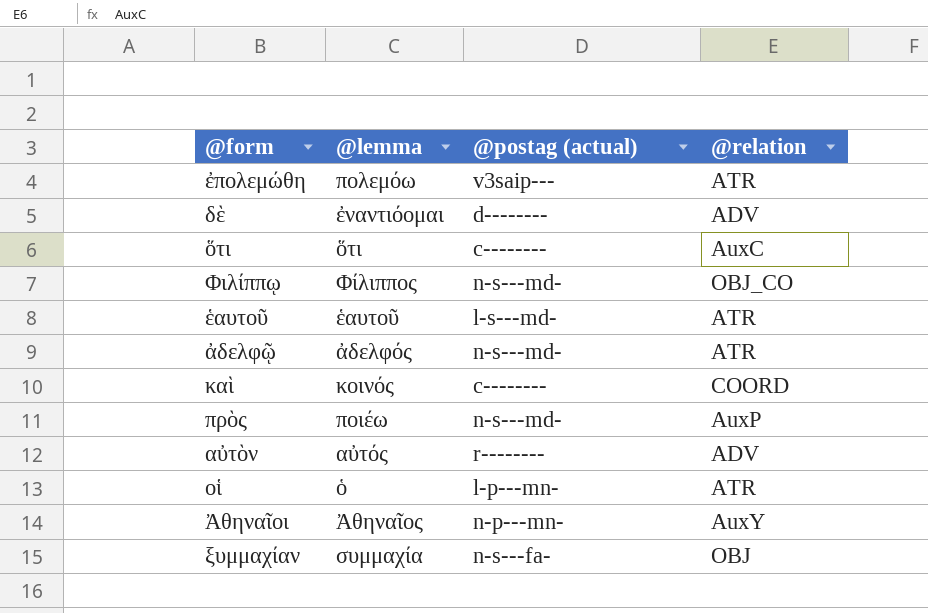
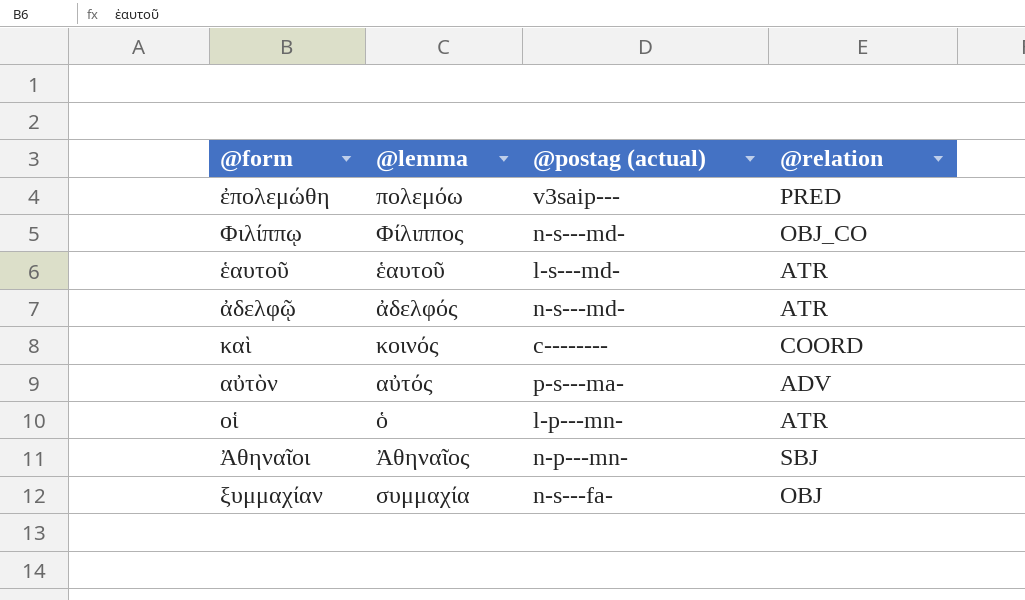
row δὲ: ἐναντιόομαι | d-------- | ADV -> none
row ὅτι: ὅτι | c-------- | AuxC -> none
row πρὸς: ποιέω | n-s---md- | AuxP -> none
ἐπολεμώθη | @relation: ATR -> PRED
αὐτὸν | @postag (actual): r-------- -> p-s---ma-
Ἀθηναῖοι | @relation: AuxY -> SBJ

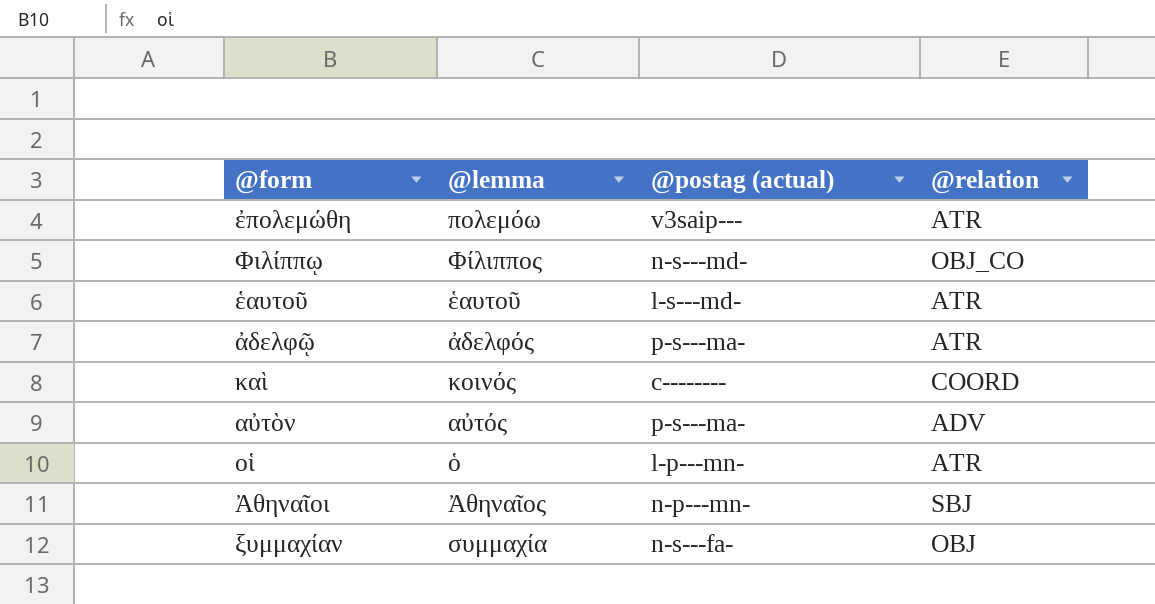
ἐπολεμώθη | @relation: PRED -> ATR
ἀδελφῷ | @postag (actual): n-s---md- -> p-s---ma-

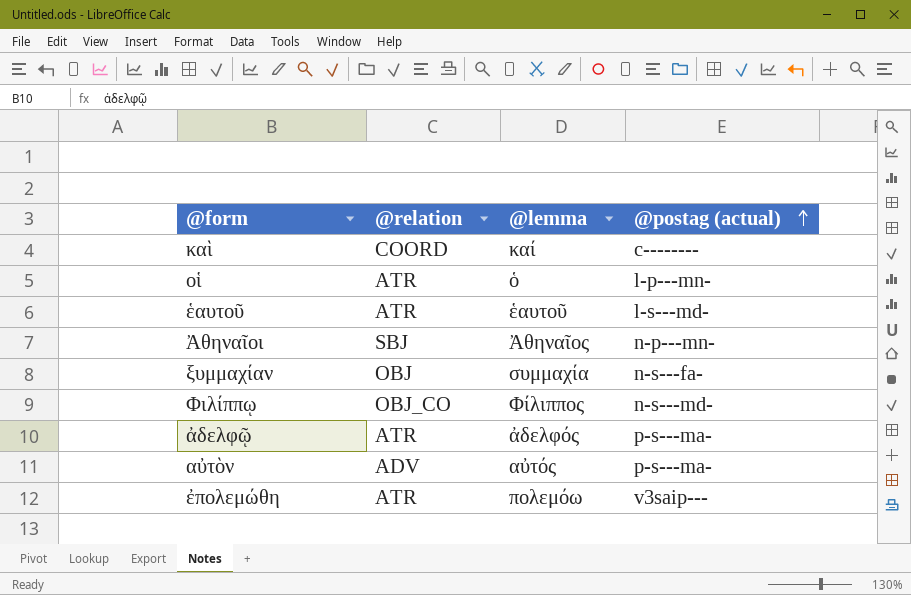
row order: none -> @postag (actual) ascending
column @relation | position: 4 -> 2
καὶ | @lemma: κοινός -> καί

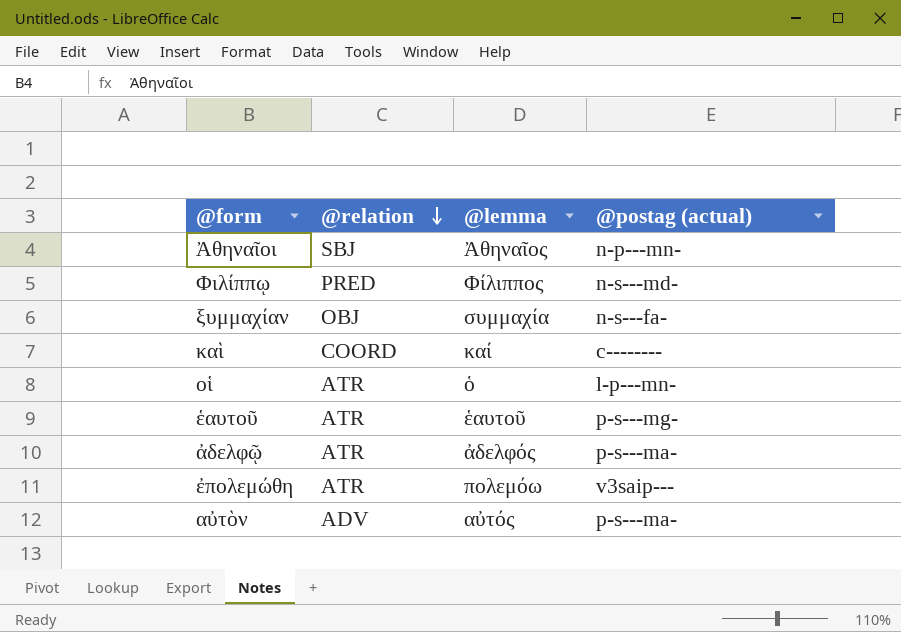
row order: @postag (actual) ascending -> @relation descending
Φιλίππῳ | @relation: OBJ_CO -> PRED
ἑαυτοῦ | @postag (actual): l-s---md- -> p-s---mg-

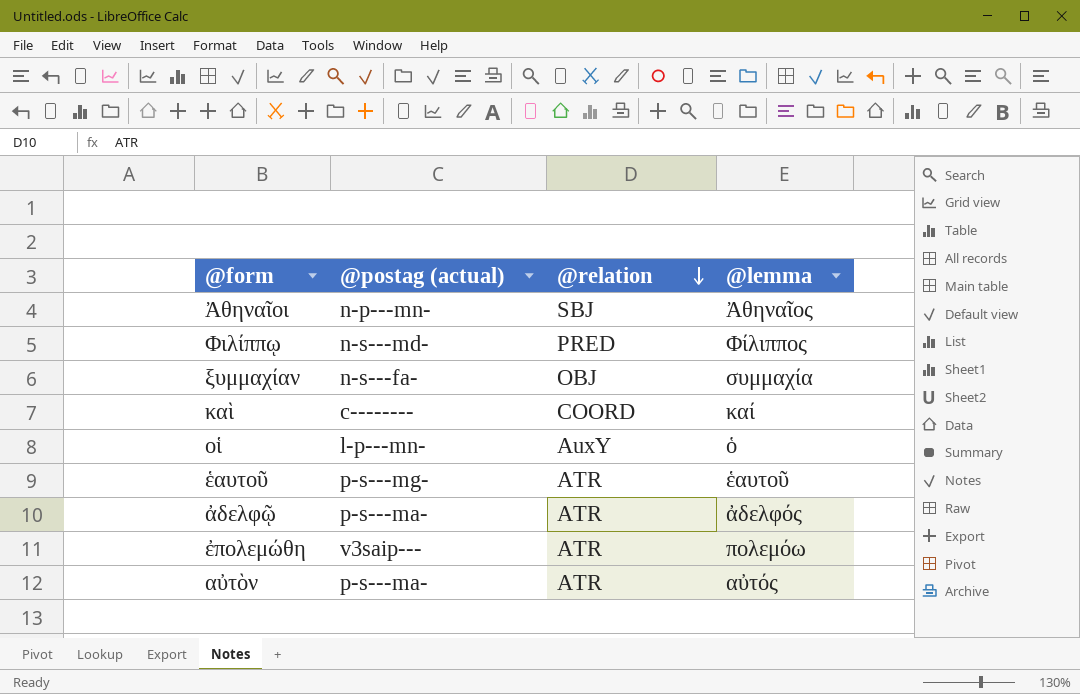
column @postag (actual) | position: 4 -> 2
οἱ | @relation: ATR -> AuxY
αὐτὸν | @relation: ADV -> ATR

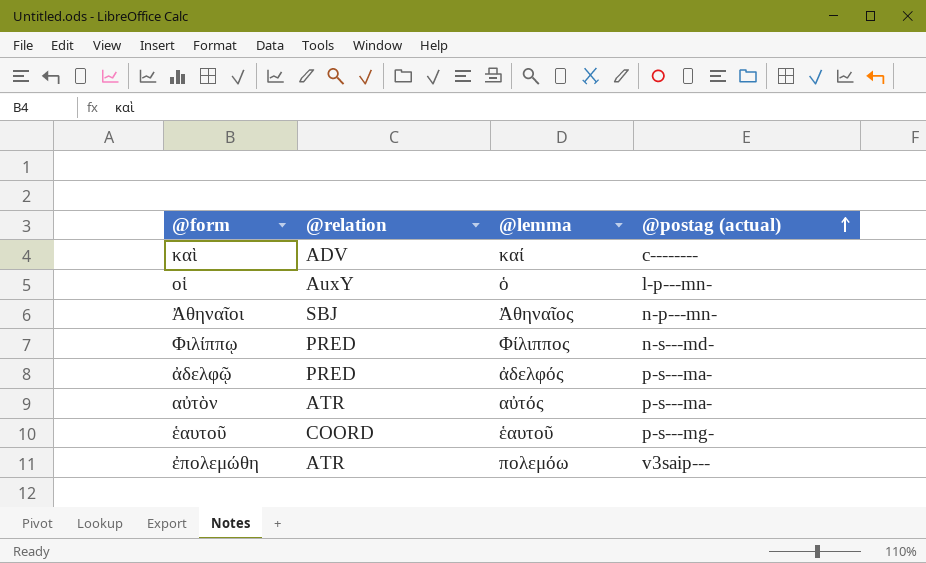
row order: @relation descending -> @postag (actual) ascending
column @postag (actual) | position: 2 -> 4
row ξυμμαχίαν: n-s---fa- | OBJ | συμμαχία -> none
καὶ | @relation: COORD -> ADV
ἀδελφῷ | @relation: ATR -> PRED
ἑαυτοῦ | @relation: ATR -> COORD

